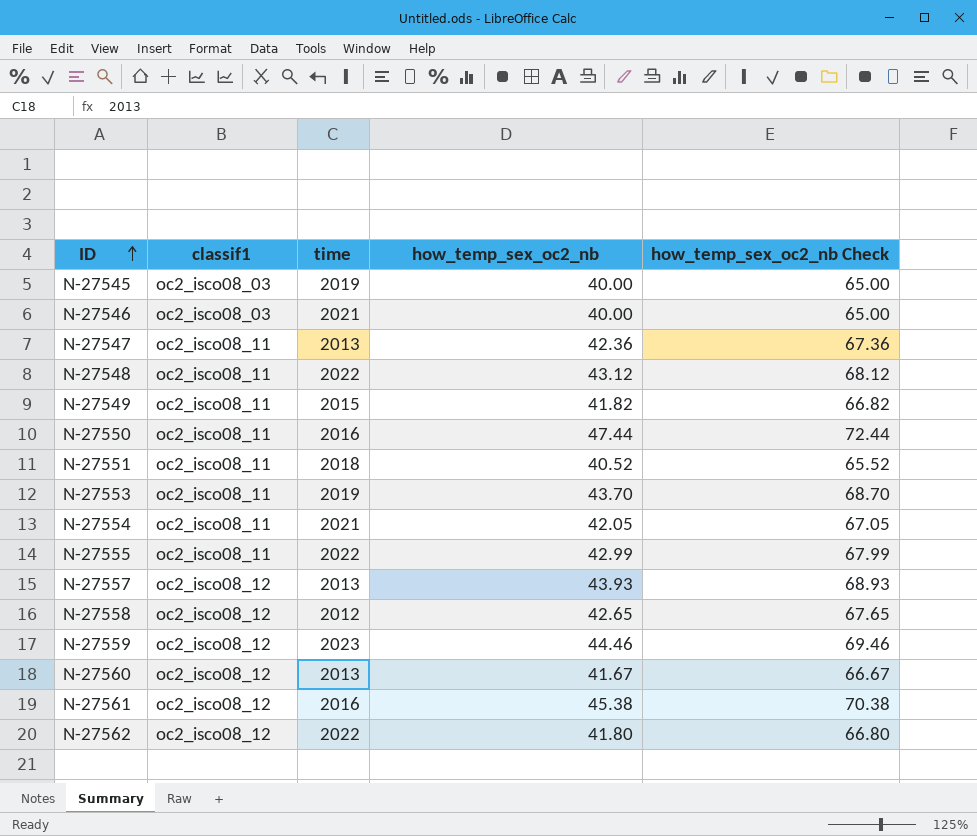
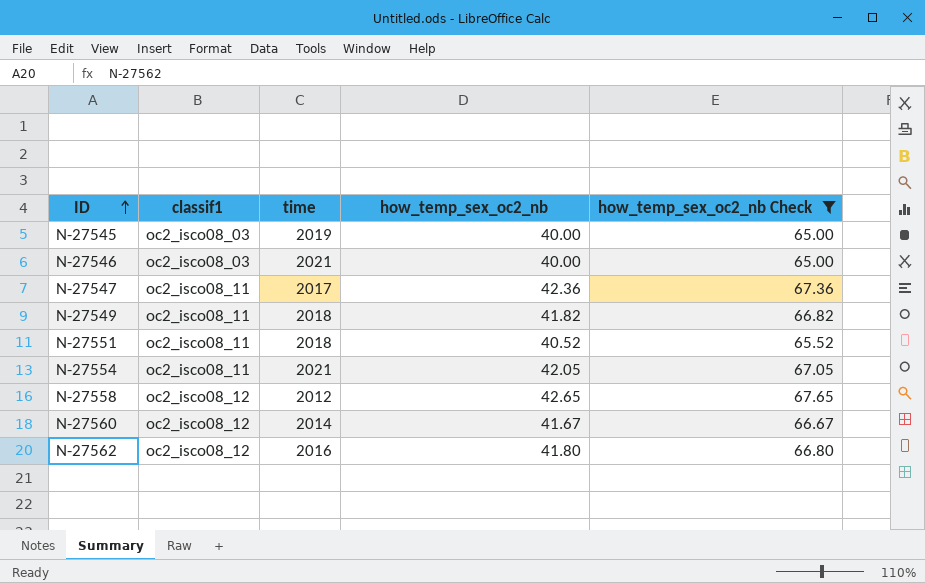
filter: none -> how_temp_sex_oc2_nb Check <= 67.65
N-27547 | time: 2013 -> 2017
N-27549 | time: 2015 -> 2018
N-27560 | time: 2013 -> 2014
N-27562 | time: 2022 -> 2016

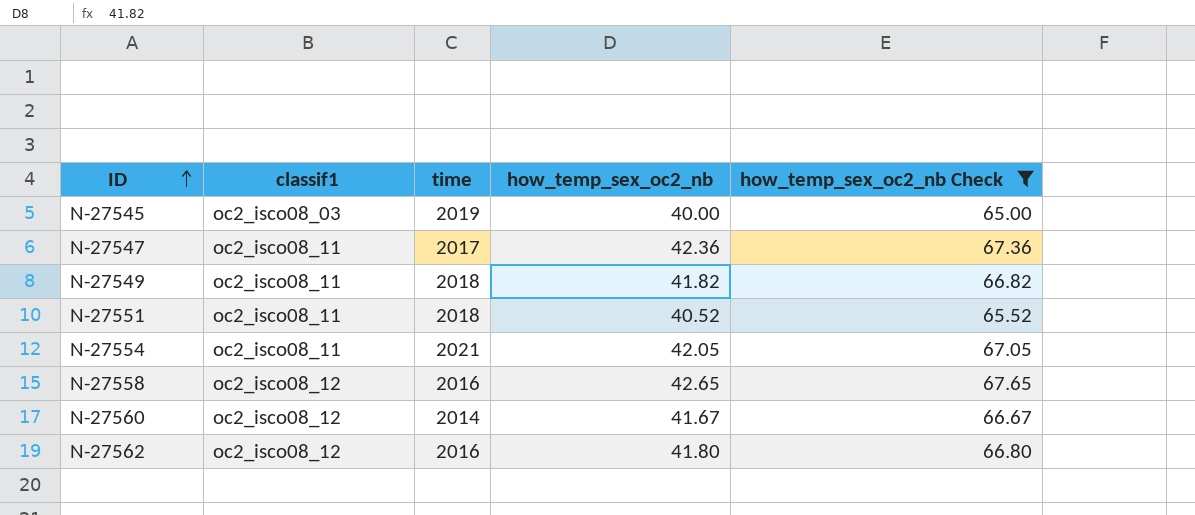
row N-27546: oc2_isco08_03 | 2021 | 40.00 | 65.00 -> none
N-27558 | time: 2012 -> 2016

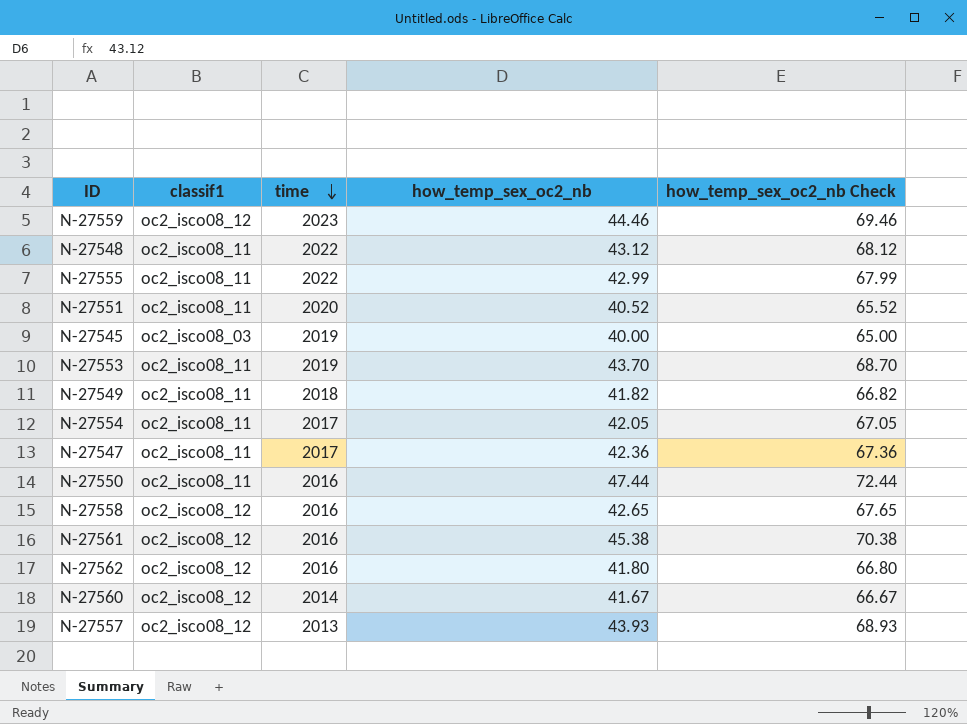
filter: how_temp_sex_oc2_nb Check <= 67.65 -> none
row order: ID ascending -> time descending
N-27551 | time: 2018 -> 2020
N-27554 | time: 2021 -> 2017

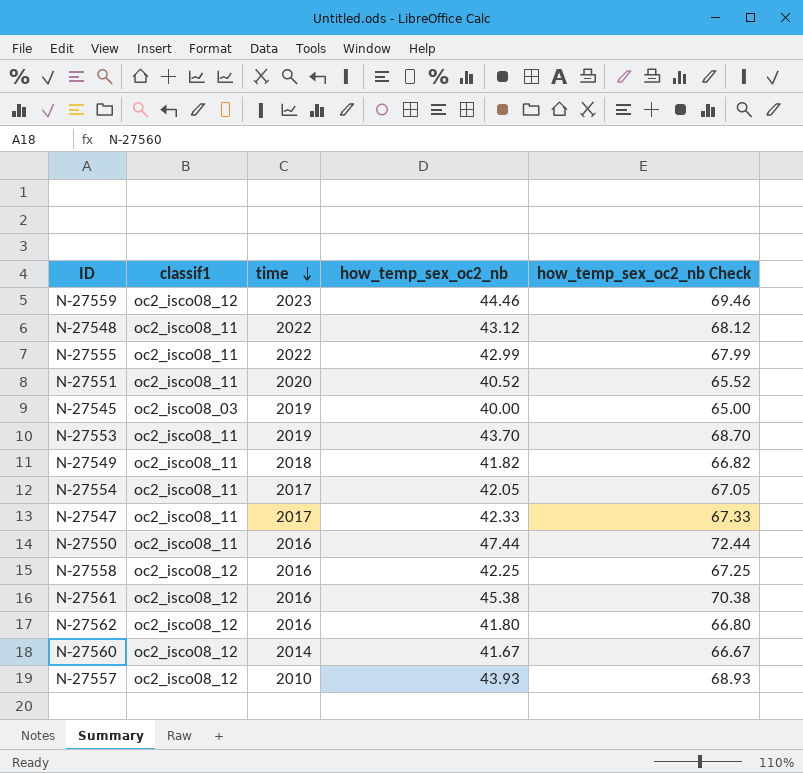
N-27547 | how_temp_sex_oc2_nb: 42.36 -> 42.33
N-27547 | how_temp_sex_oc2_nb Check: 67.36 -> 67.33
N-27558 | how_temp_sex_oc2_nb: 42.65 -> 42.25
N-27558 | how_temp_sex_oc2_nb Check: 67.65 -> 67.25
N-27557 | time: 2013 -> 2010

